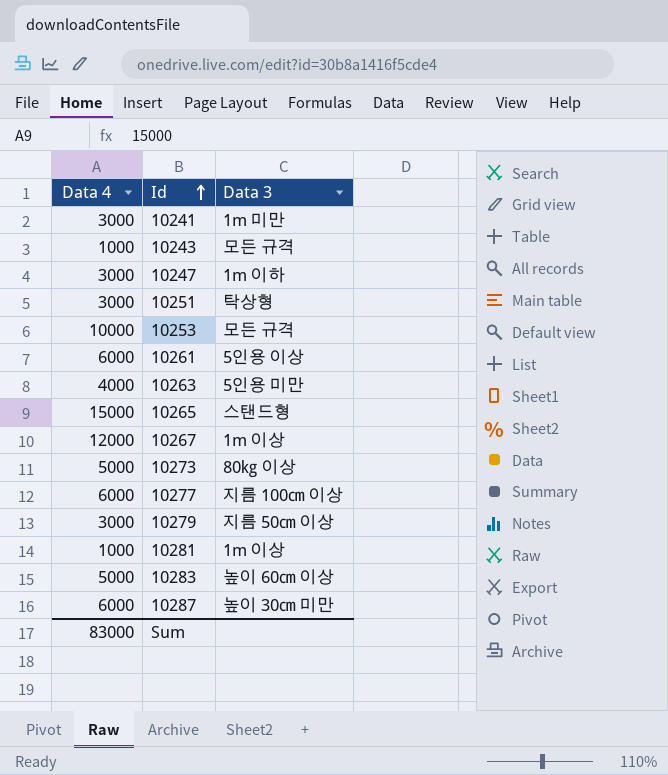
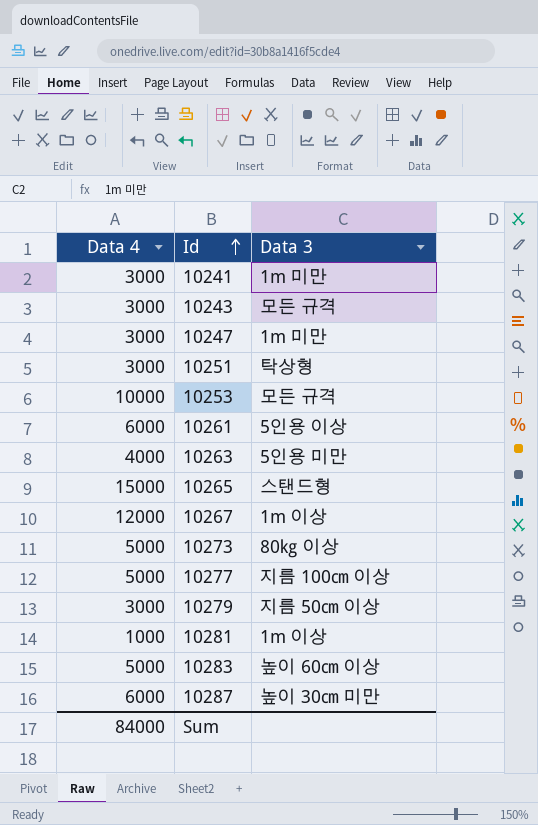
10243 | Data 4: 1000 -> 3000
10247 | Data 3: 1m 이하 -> 1m 미만
10277 | Data 4: 6000 -> 5000
Sum | Data 4: 83000 -> 84000

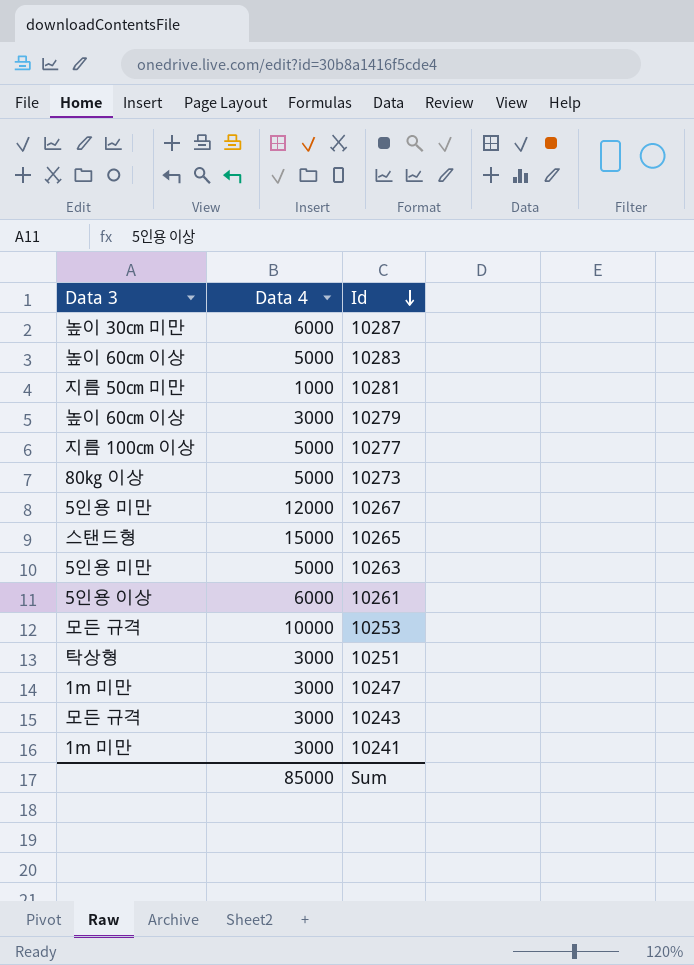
row order: Id ascending -> Id descending
column Data 3 | position: 3 -> 1
10281 | Data 3: 1m 이상 -> 지름 50㎝ 미만
10279 | Data 3: 지름 50㎝ 이상 -> 높이 60㎝ 이상
10267 | Data 3: 1m 이상 -> 5인용 미만
10263 | Data 4: 4000 -> 5000
Sum | Data 4: 84000 -> 85000

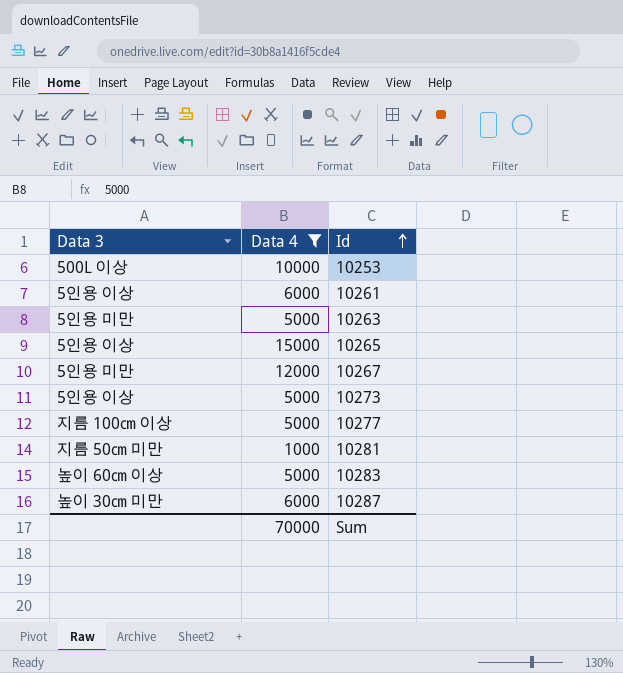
filter: none -> Data 4 != 3000
row order: Id descending -> Id ascending
10253 | Data 3: 모든 규격 -> 500L 이상
10265 | Data 3: 스탠드형 -> 5인용 이상
10273 | Data 3: 80㎏ 이상 -> 5인용 이상
Sum | Data 4: 85000 -> 70000

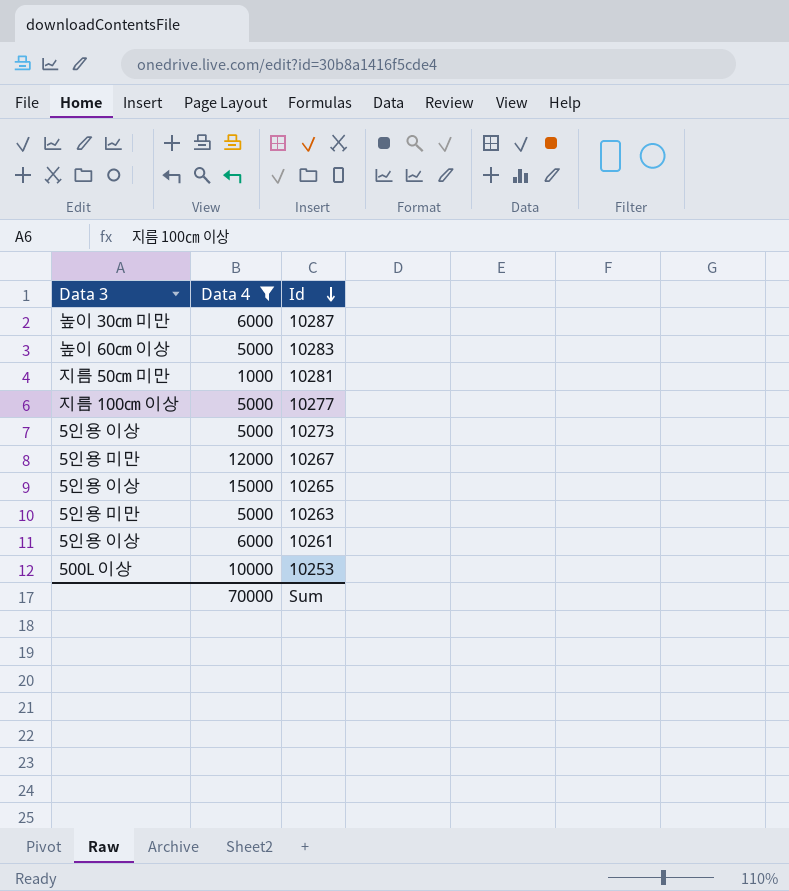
row order: Id ascending -> Id descending

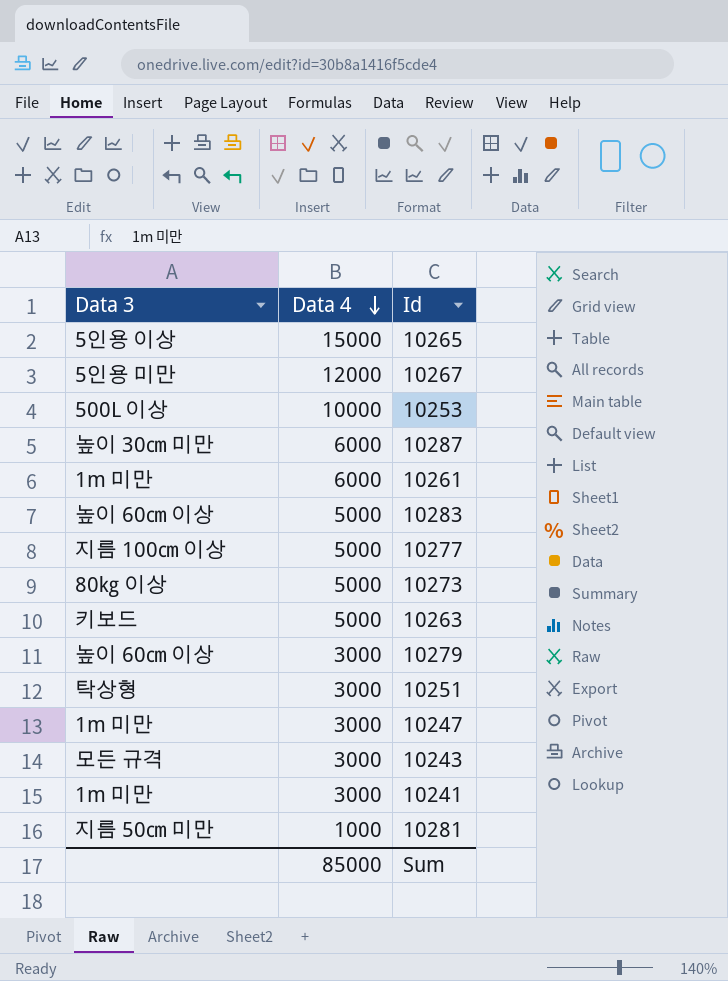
filter: Data 4 != 3000 -> none
row order: Id descending -> Data 4 descending
10261 | Data 3: 5인용 이상 -> 1m 미만
10273 | Data 3: 5인용 이상 -> 80㎏ 이상
10263 | Data 3: 5인용 미만 -> 키보드
Sum | Data 4: 70000 -> 85000

